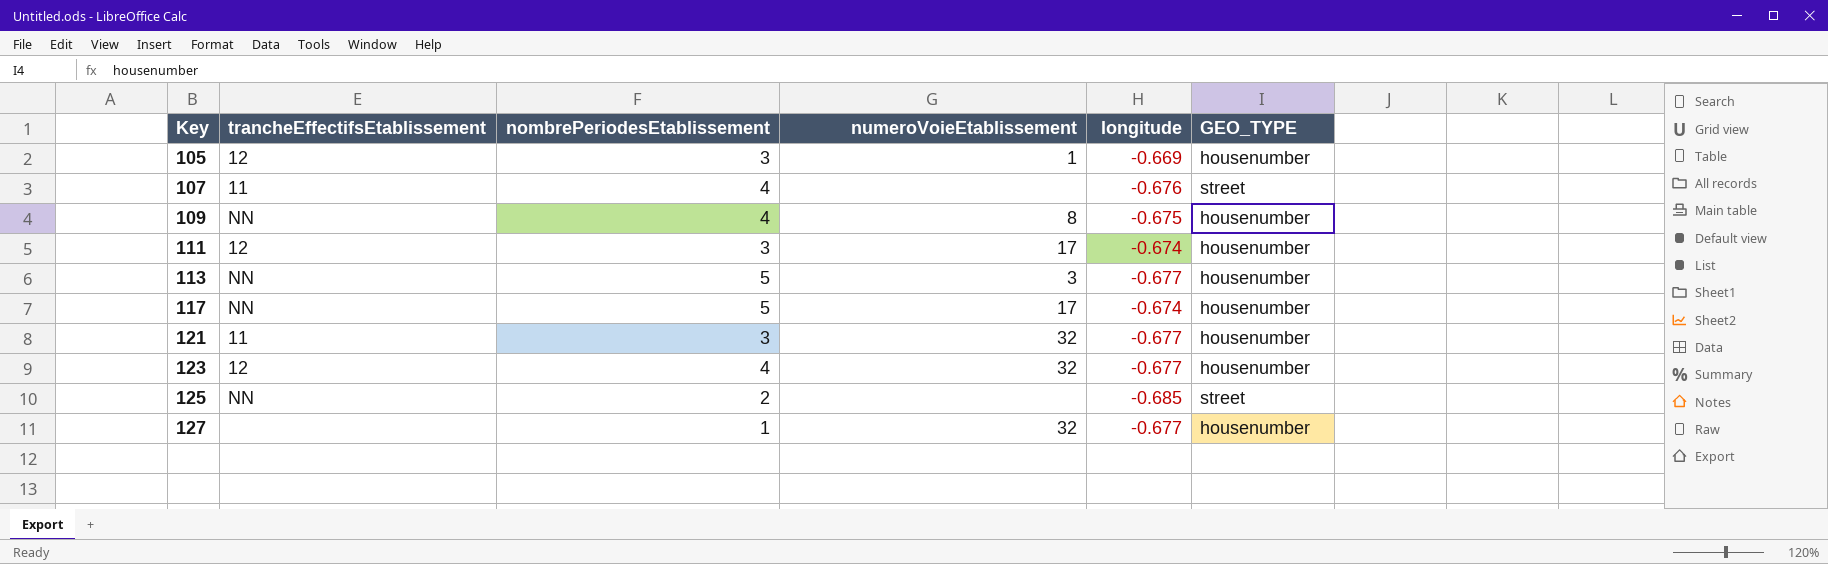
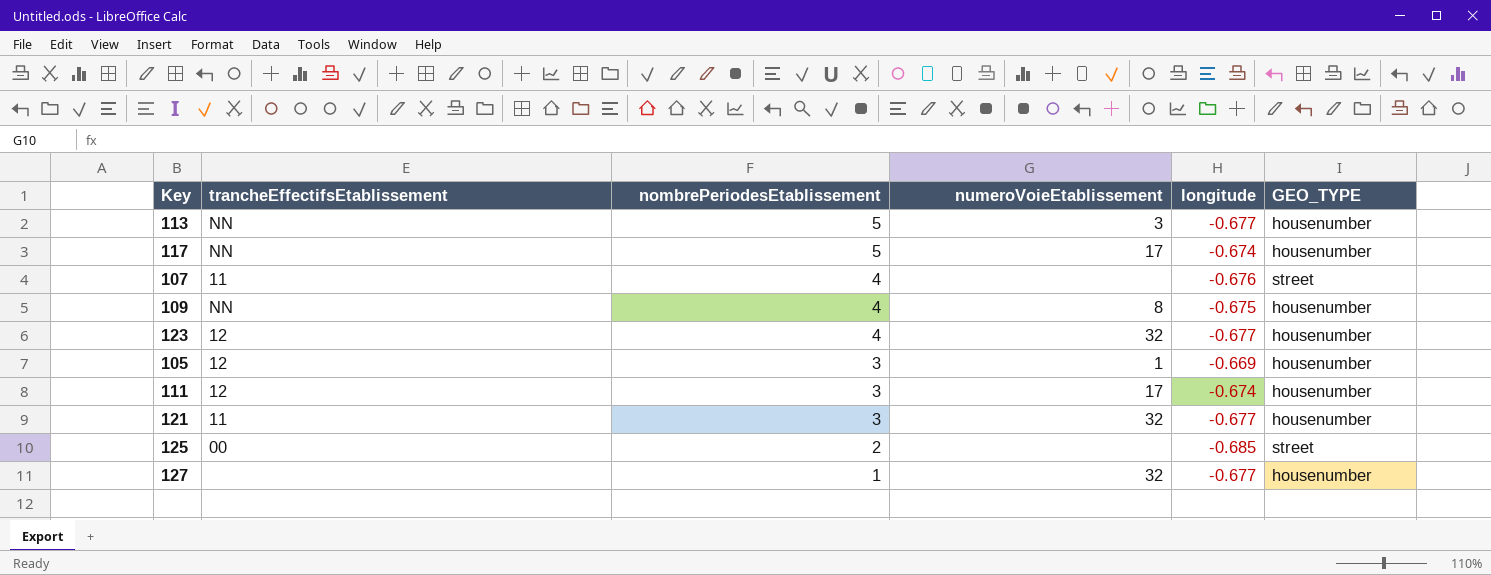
row order: Key ascending -> nombrePeriodesEtablissement descending
125 | trancheEffectifsEtablissement: NN -> 00

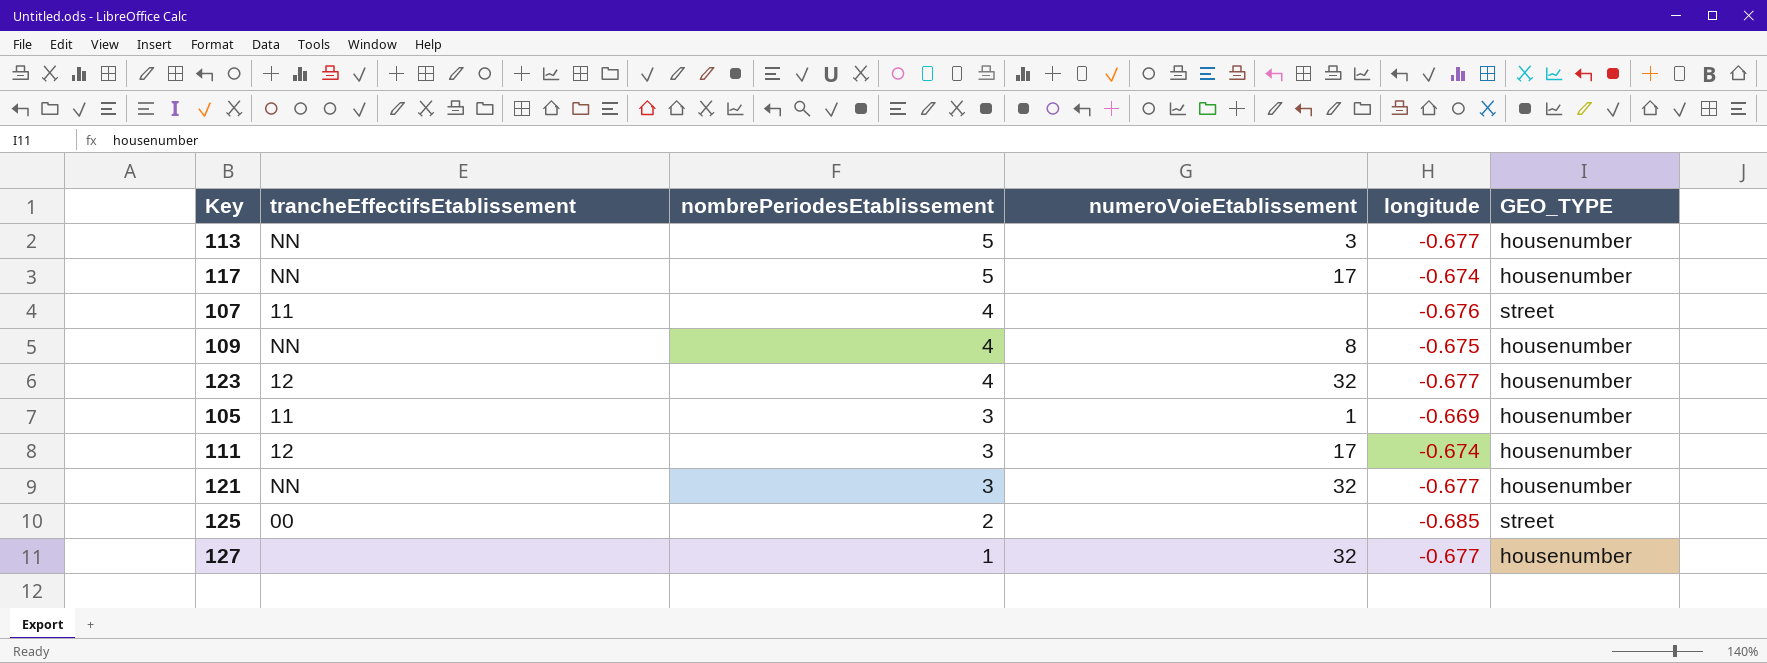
105 | trancheEffectifsEtablissement: 12 -> 11
121 | trancheEffectifsEtablissement: 11 -> NN

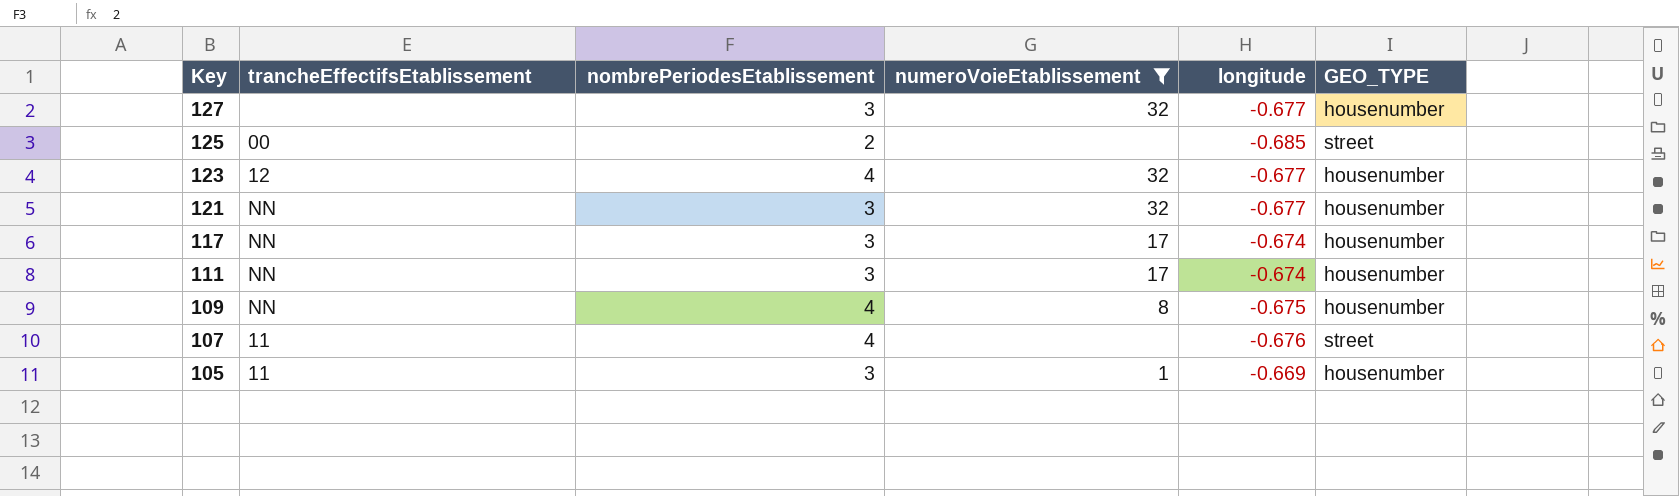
filter: none -> numeroVoieEtablissement != 3
row order: nombrePeriodesEtablissement descending -> Key descending
127 | nombrePeriodesEtablissement: 1 -> 3
117 | nombrePeriodesEtablissement: 5 -> 3
111 | trancheEffectifsEtablissement: 12 -> NN

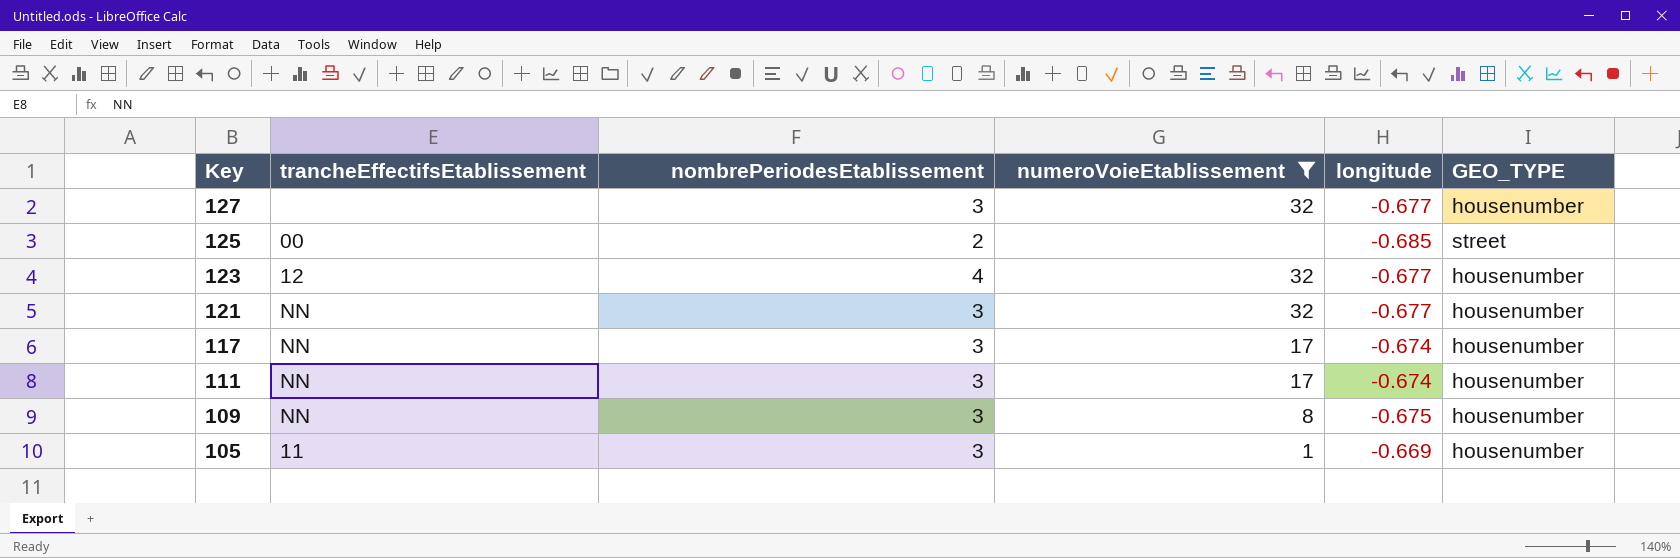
row 107: 11 | 4 | none | -0.676 | street -> none
109 | nombrePeriodesEtablissement: 4 -> 3

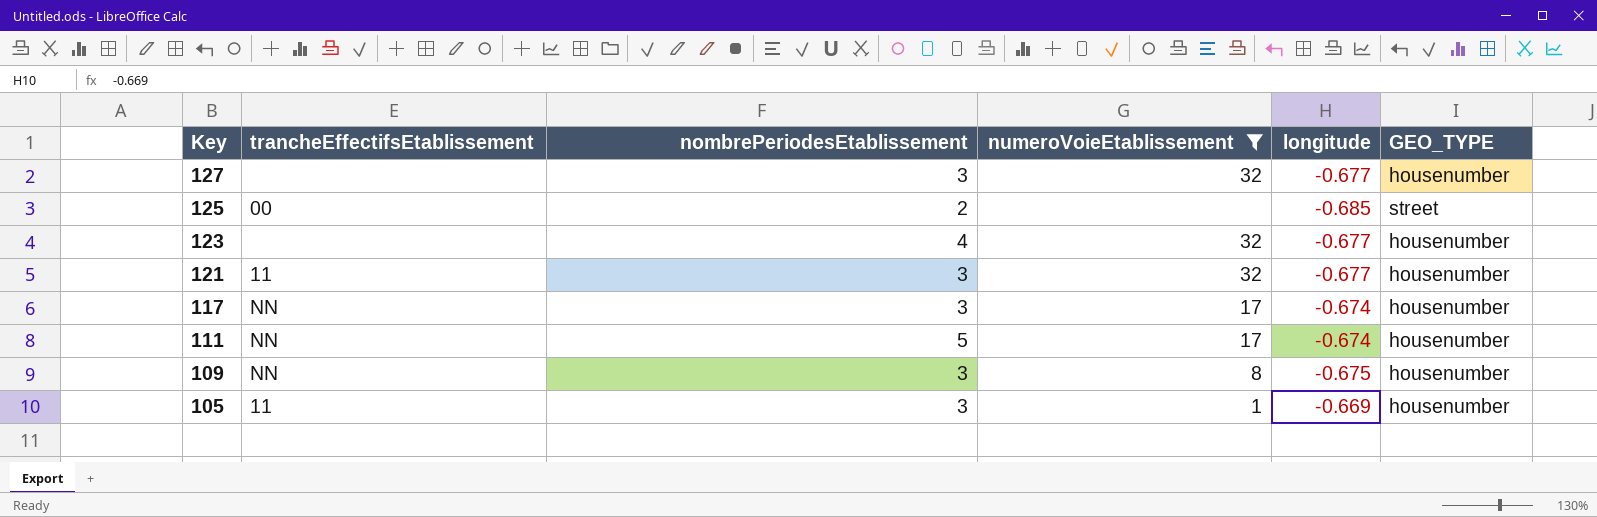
123 | trancheEffectifsEtablissement: 12 -> none
121 | trancheEffectifsEtablissement: NN -> 11
111 | nombrePeriodesEtablissement: 3 -> 5

